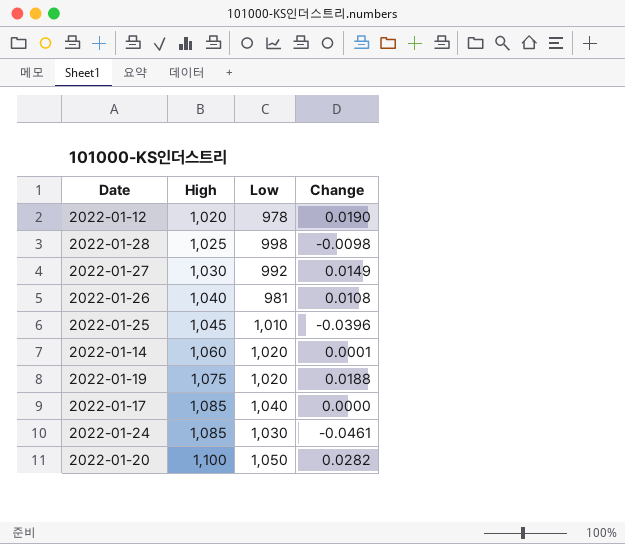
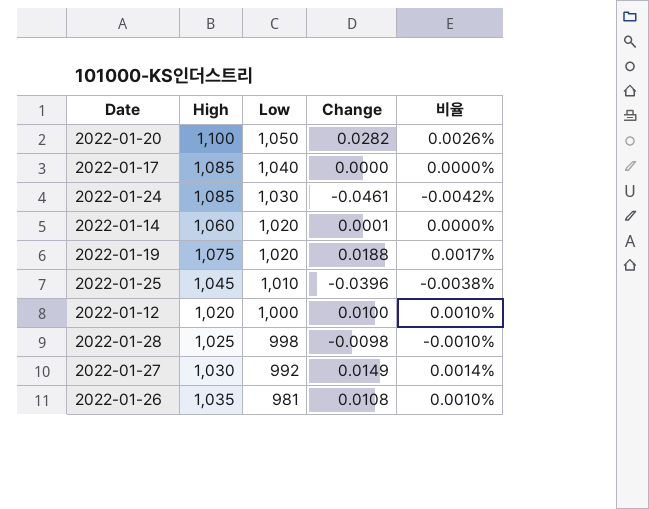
row order: High ascending -> Low descending
column 비율 | formula: none -> [Change] / [High]
2022-01-12 | Low: 978 -> 1,000
2022-01-12 | Change: 0.0190 -> 0.0100
2022-01-26 | High: 1,040 -> 1,035

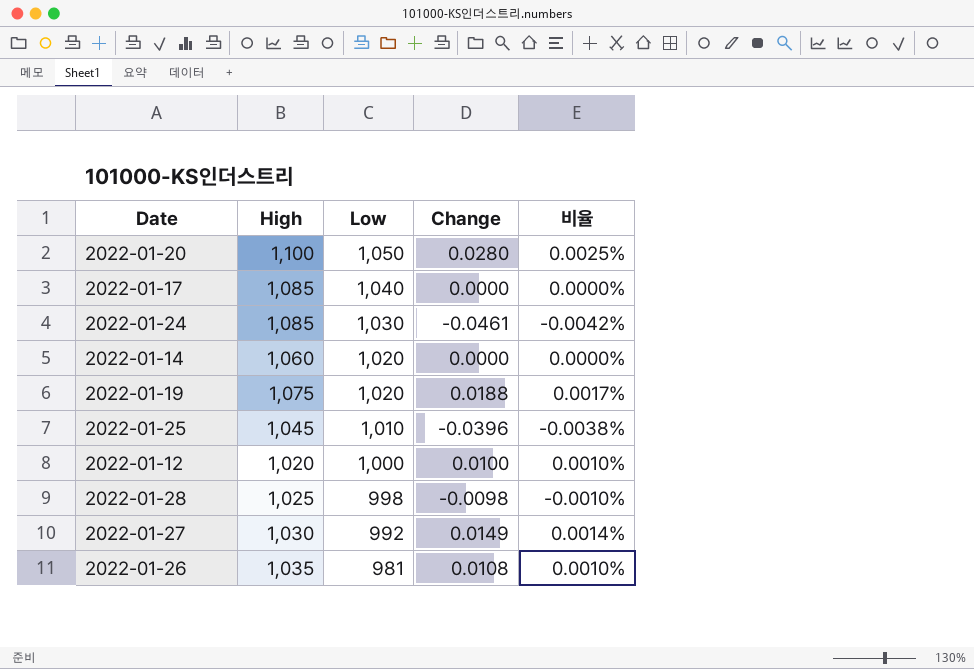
2022-01-20 | Change: 0.0282 -> 0.0280
2022-01-20 | 비율: 0.0026% -> 0.0025%
2022-01-14 | Change: 0.0001 -> 0.0000

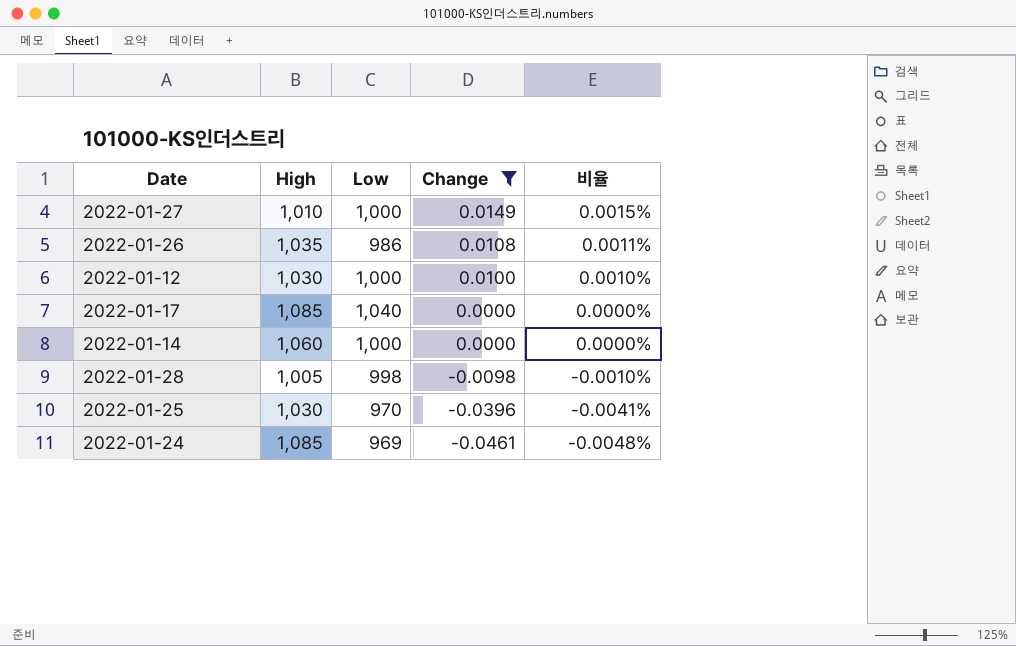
filter: none -> Change <= 0.0149
row order: Low descending -> Change descending
column 비율 | formula: [Change] / [High] -> [Change] / [Low]
2022-01-27 | High: 1,030 -> 1,010
2022-01-27 | Low: 992 -> 1,000
2022-01-26 | Low: 981 -> 986
2022-01-12 | High: 1,020 -> 1,030
2022-01-14 | Low: 1,020 -> 1,000
2022-01-28 | High: 1,025 -> 1,005
2022-01-25 | High: 1,045 -> 1,030
2022-01-25 | Low: 1,010 -> 970
2022-01-24 | Low: 1,030 -> 969

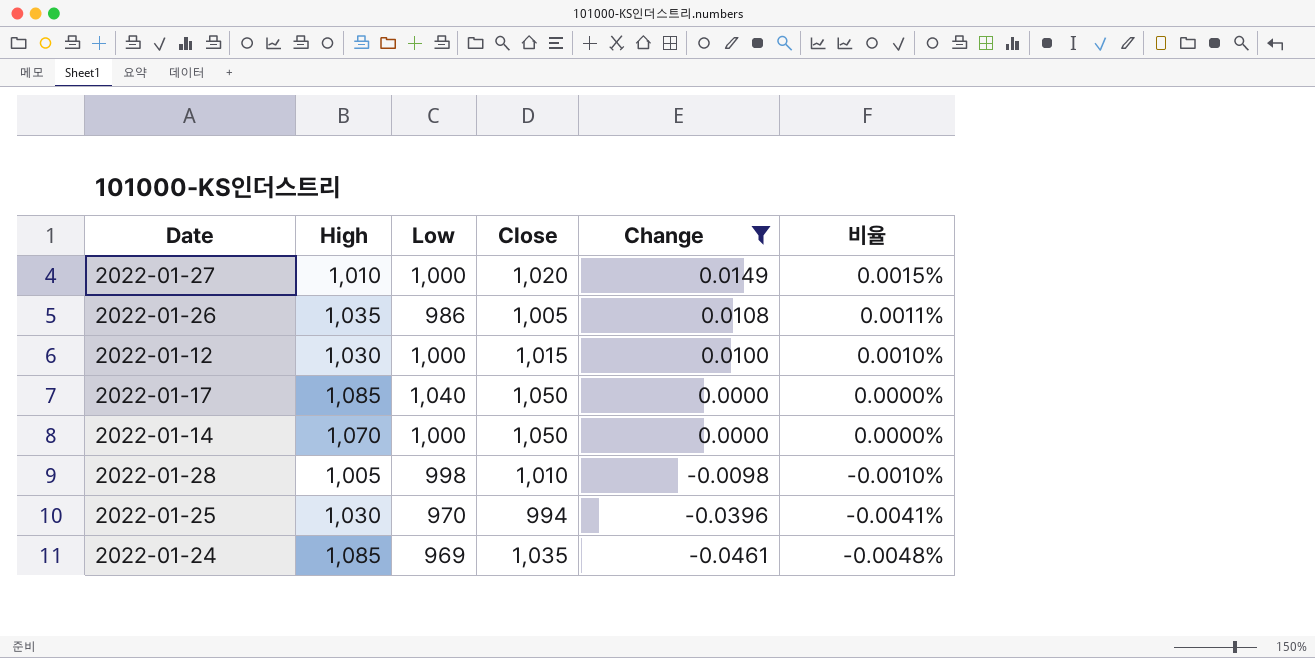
column Close | position: none -> 4
2022-01-14 | High: 1,060 -> 1,070

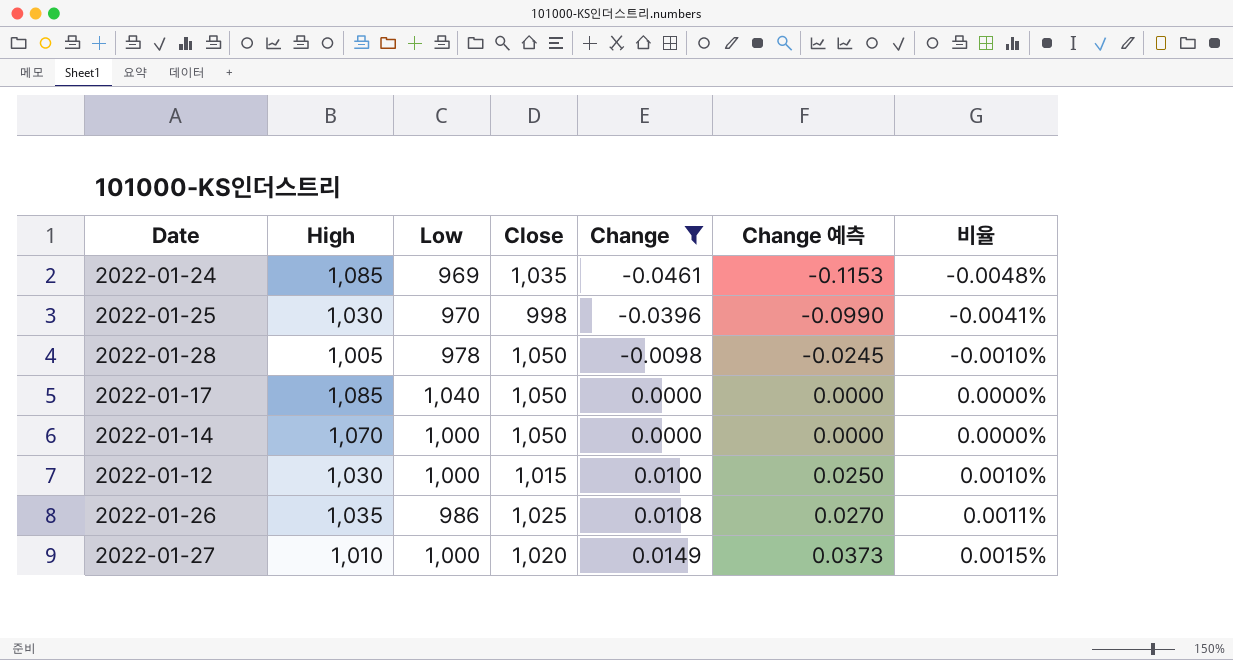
row order: Change descending -> Change ascending
column Change 예측 | formula: none -> [Change] * 2.5
2022-01-25 | Close: 994 -> 998
2022-01-28 | Low: 998 -> 978
2022-01-28 | Close: 1,010 -> 1,050
2022-01-26 | Close: 1,005 -> 1,025

